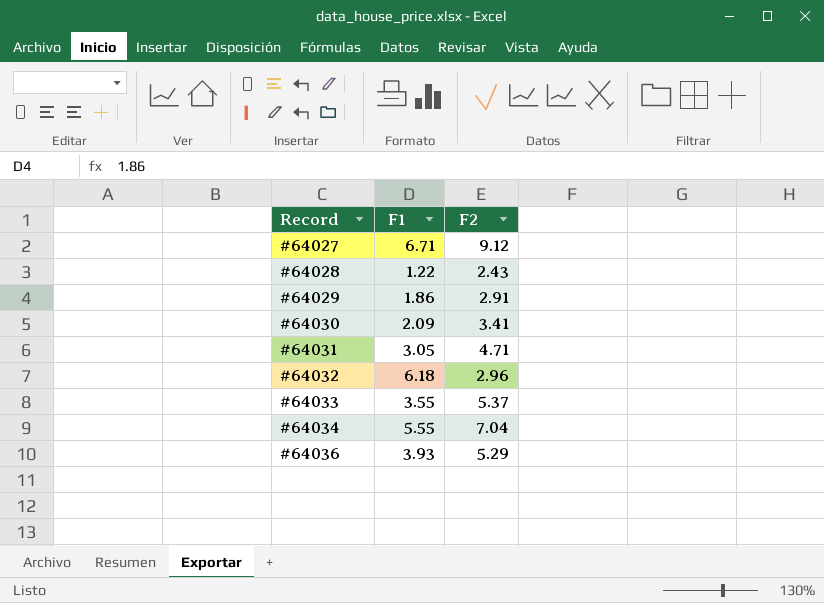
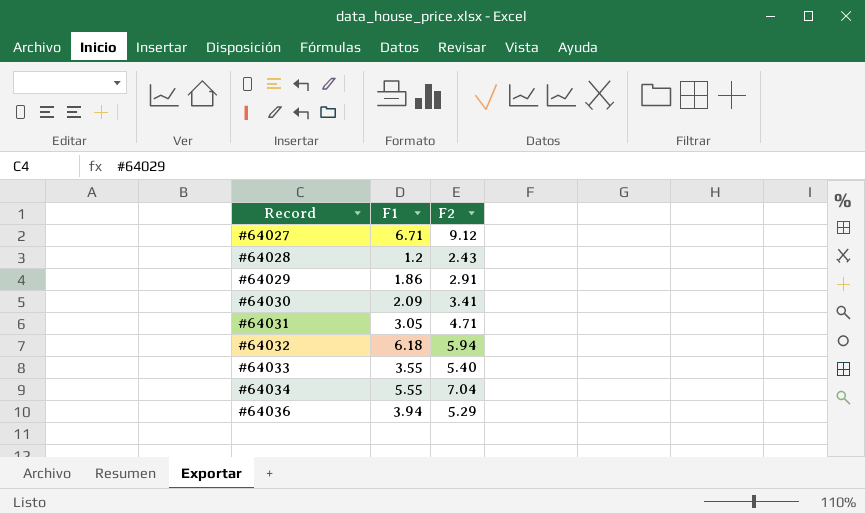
#64028 | F1: 1.22 -> 1.2
#64032 | F2: 2.96 -> 5.94
#64033 | F2: 5.37 -> 5.40
#64036 | F1: 3.93 -> 3.94

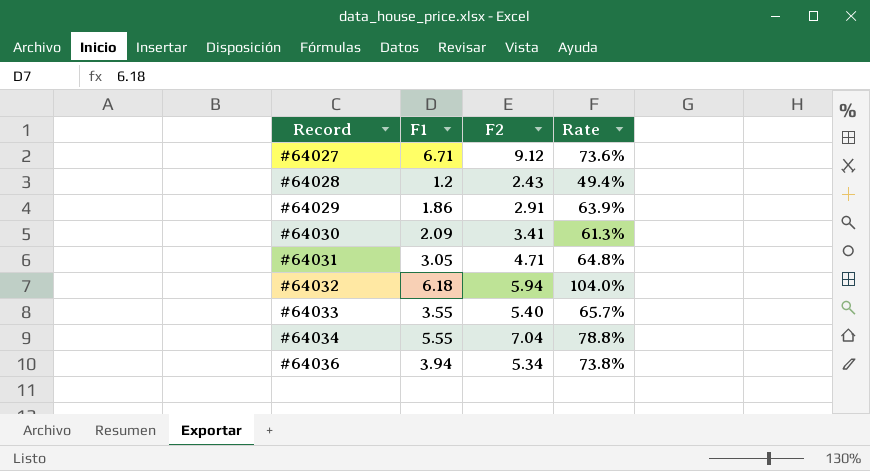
column Rate | formula: none -> [F1] / [F2]
#64036 | F2: 5.29 -> 5.34

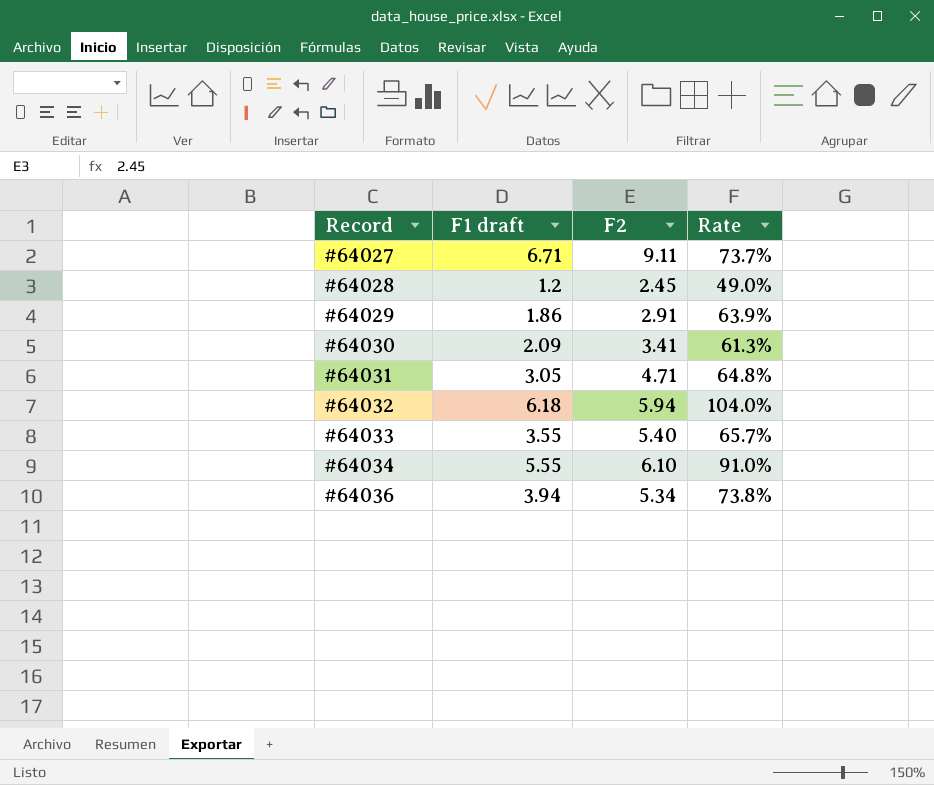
column name: F1 -> F1 draft
#64027 | F2: 9.12 -> 9.11
#64027 | Rate: 73.6% -> 73.7%
#64028 | F2: 2.43 -> 2.45
#64028 | Rate: 49.4% -> 49.0%
#64034 | F2: 7.04 -> 6.10
#64034 | Rate: 78.8% -> 91.0%

